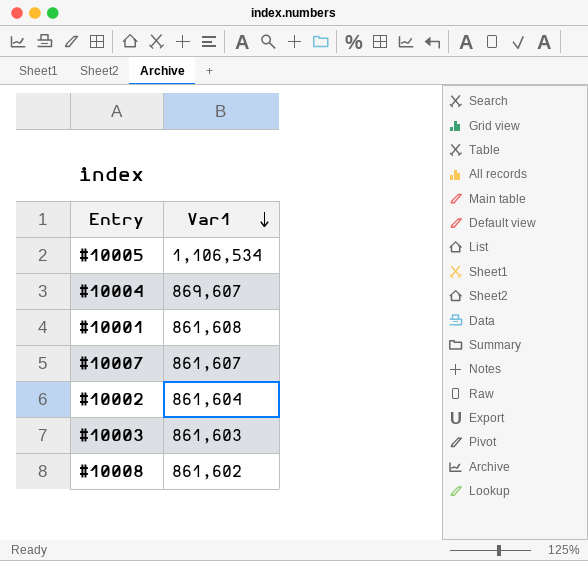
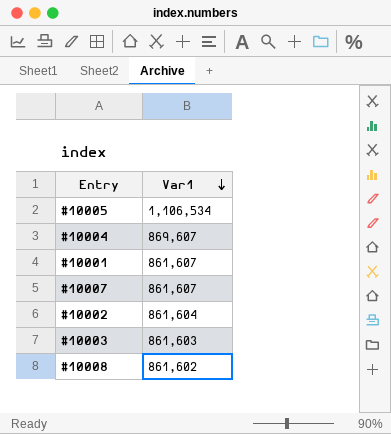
#10001 | Var1: 861,608 -> 861,607

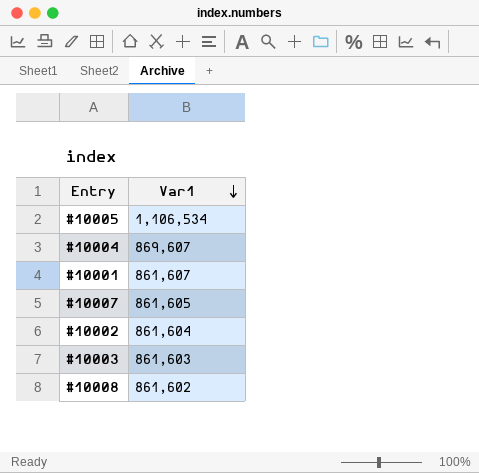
#10007 | Var1: 861,607 -> 861,605

